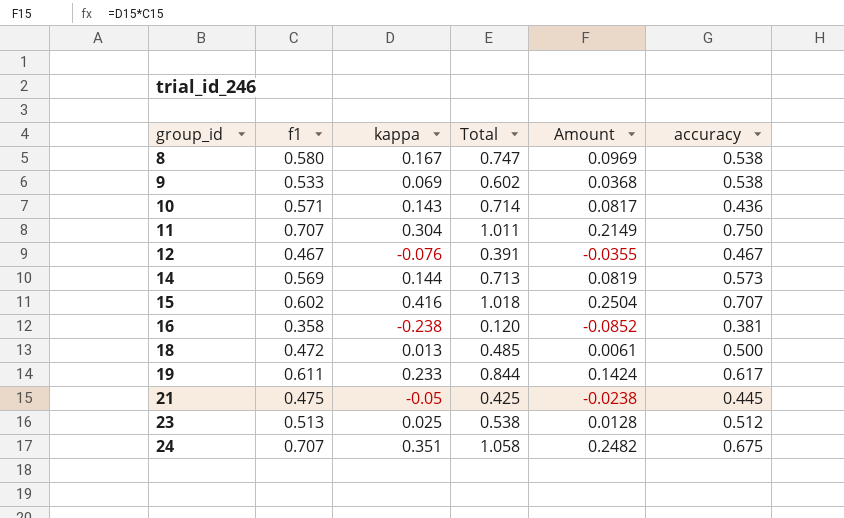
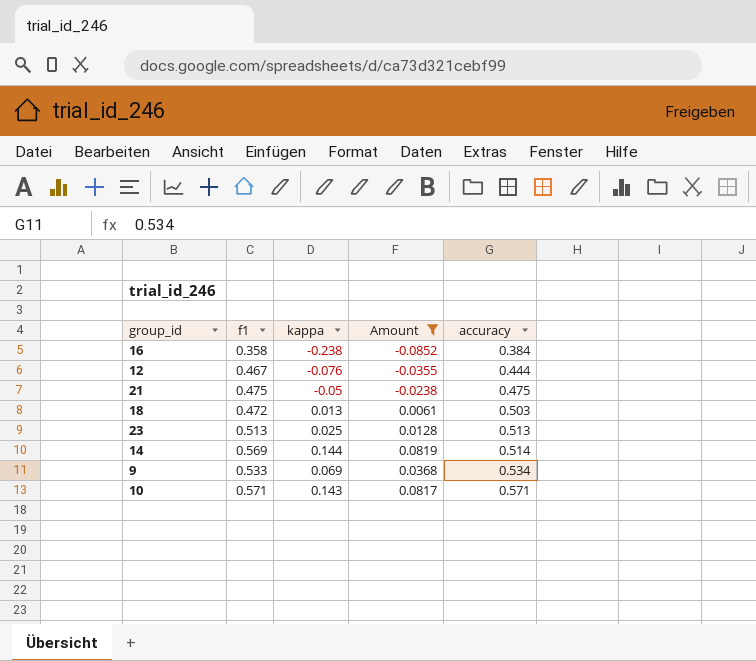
filter: none -> Amount <= 0.0819
row order: group_id ascending -> accuracy ascending
column Total | formula: [f1] + [kappa] -> none
16 | accuracy: 0.381 -> 0.384
12 | accuracy: 0.467 -> 0.444
21 | accuracy: 0.445 -> 0.475
18 | accuracy: 0.500 -> 0.503
23 | accuracy: 0.512 -> 0.513
14 | accuracy: 0.573 -> 0.514
9 | accuracy: 0.538 -> 0.534
10 | accuracy: 0.436 -> 0.571

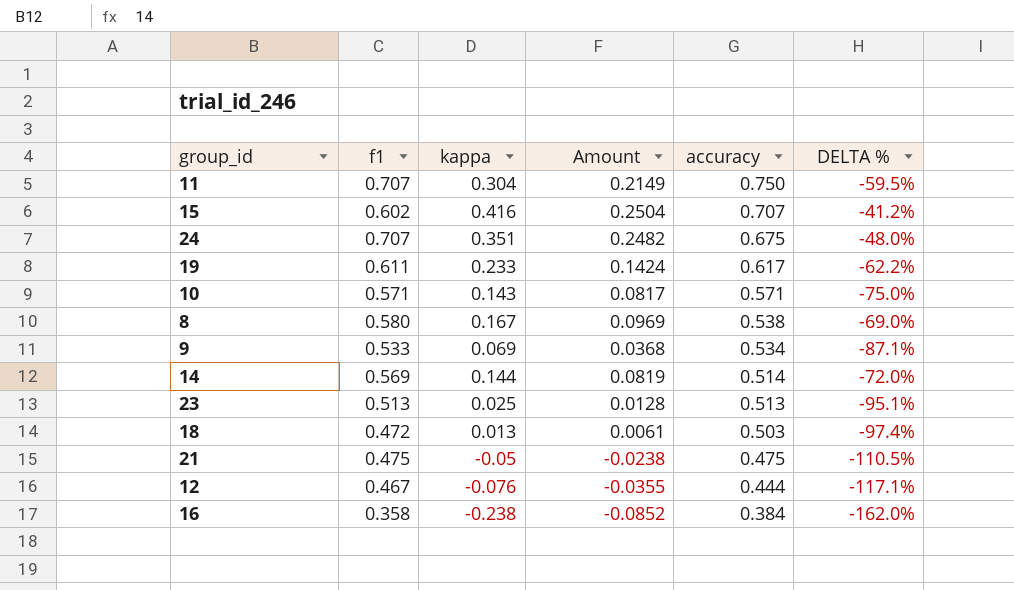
filter: Amount <= 0.0819 -> none
row order: accuracy ascending -> accuracy descending
column DELTA % | formula: none -> ([kappa] - [accuracy]) / [accuracy]

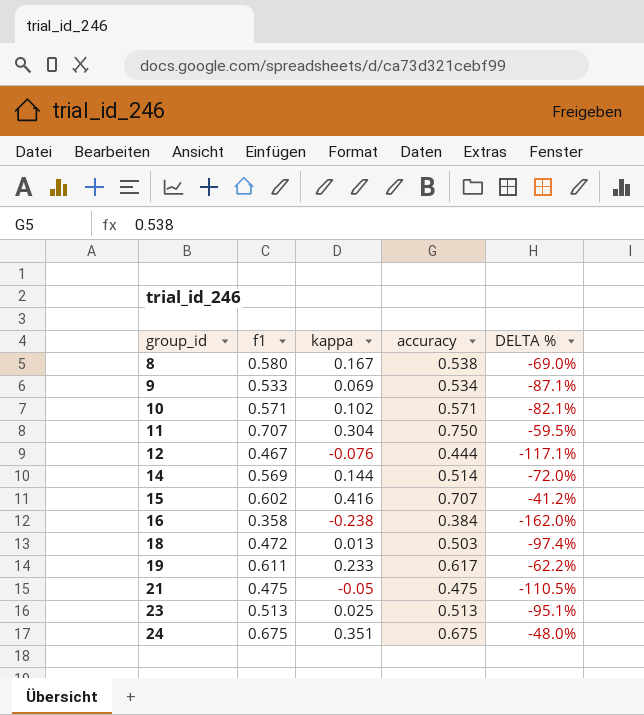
row order: accuracy descending -> group_id ascending
column Amount | formula: [f1] * [kappa] -> none
10 | kappa: 0.143 -> 0.102
10 | DELTA %: -75.0% -> -82.1%
24 | f1: 0.707 -> 0.675

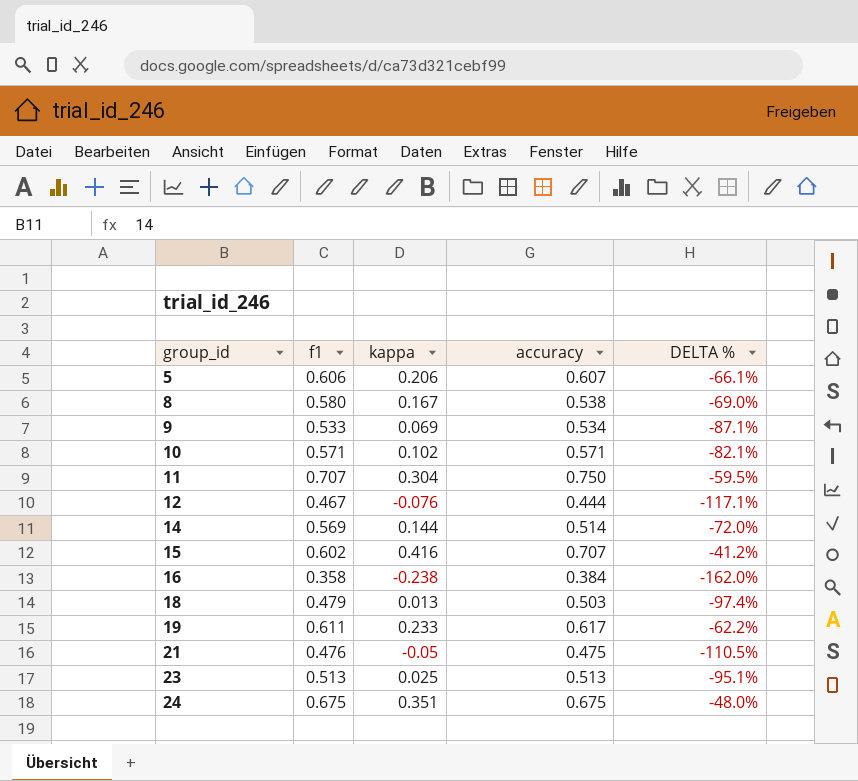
row 5: none -> 0.606 | 0.206 | 0.607 | -66.1%
18 | f1: 0.472 -> 0.479
21 | f1: 0.475 -> 0.476

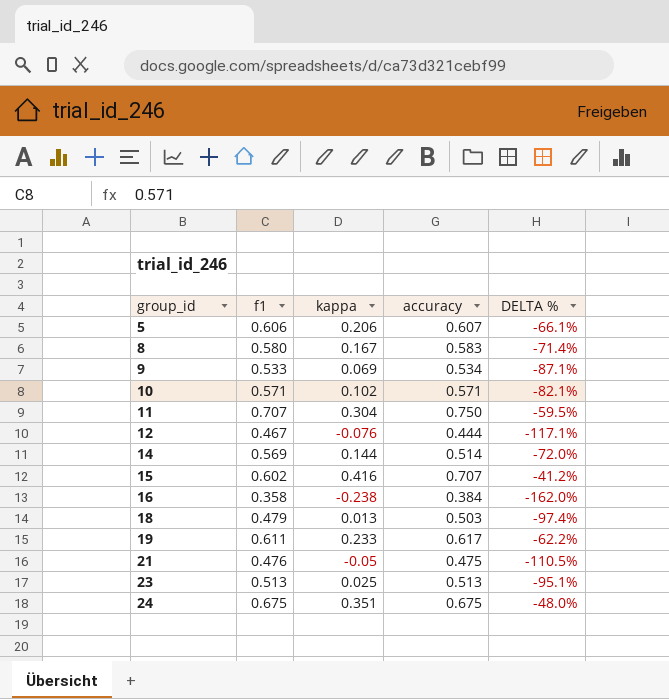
8 | accuracy: 0.538 -> 0.583
8 | DELTA %: -69.0% -> -71.4%

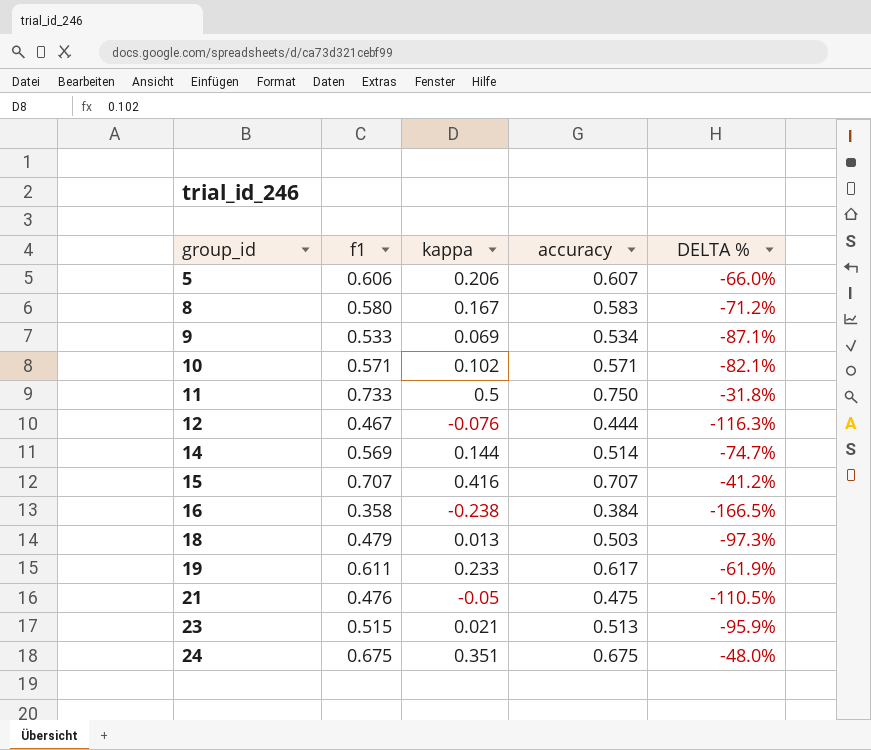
column DELTA % | formula: ([kappa] - [accuracy]) / [accuracy] -> ([kappa] - [f1]) / [f1]
11 | f1: 0.707 -> 0.733
11 | kappa: 0.304 -> 0.5
15 | f1: 0.602 -> 0.707
23 | f1: 0.513 -> 0.515
23 | kappa: 0.025 -> 0.021

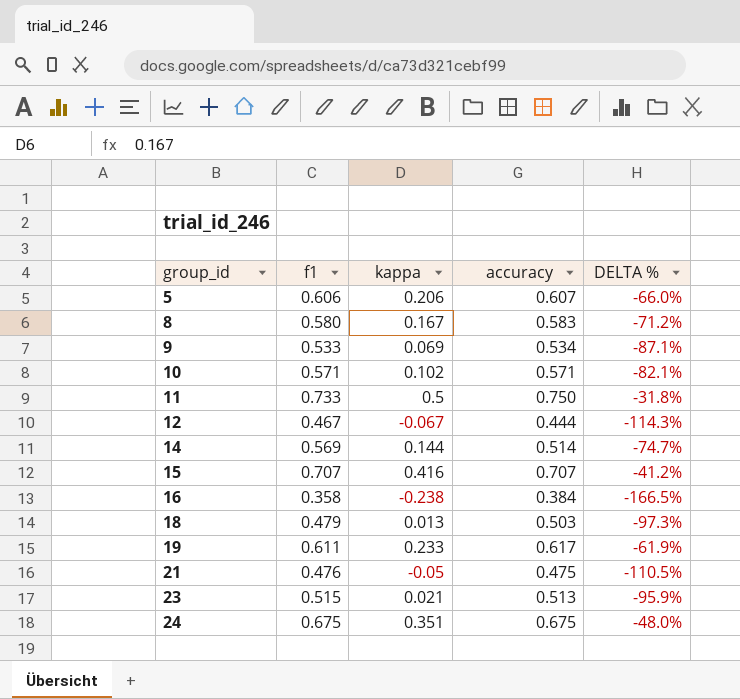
12 | kappa: -0.076 -> -0.067
12 | DELTA %: -116.3% -> -114.3%

